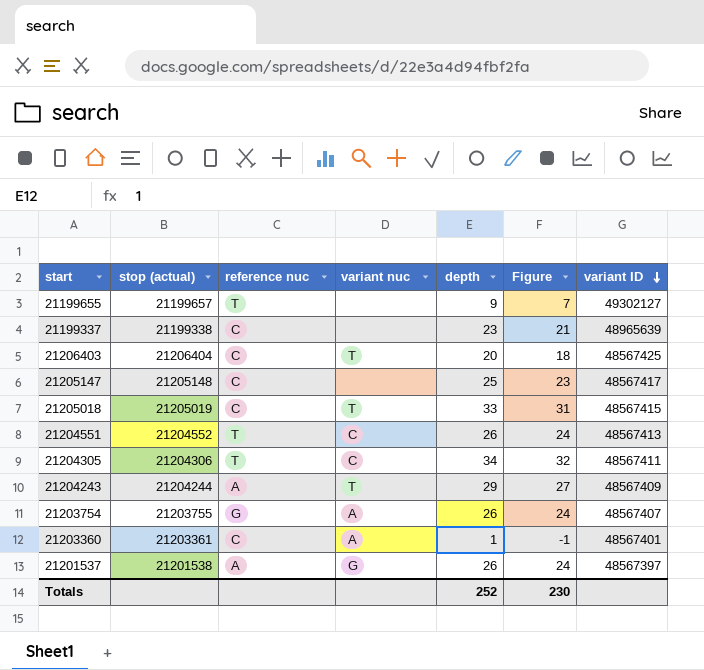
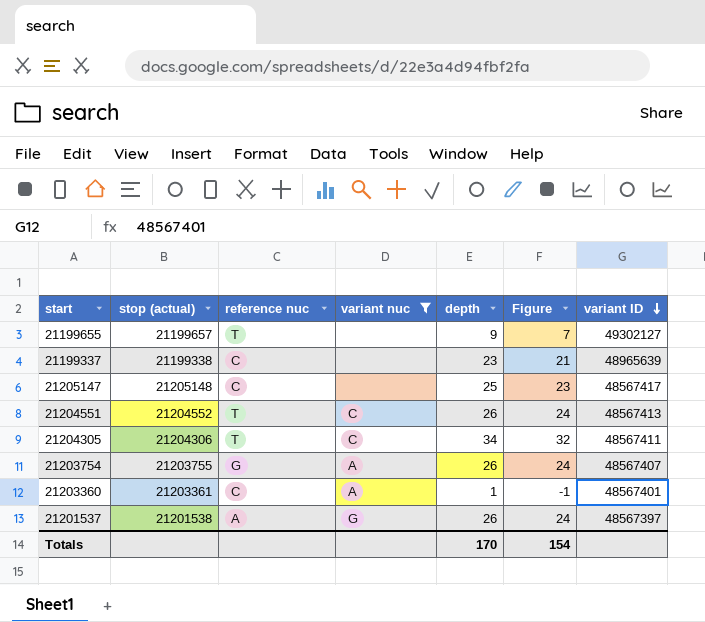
filter: none -> variant nuc != T
Totals | depth: 252 -> 170
Totals | Figure: 230 -> 154

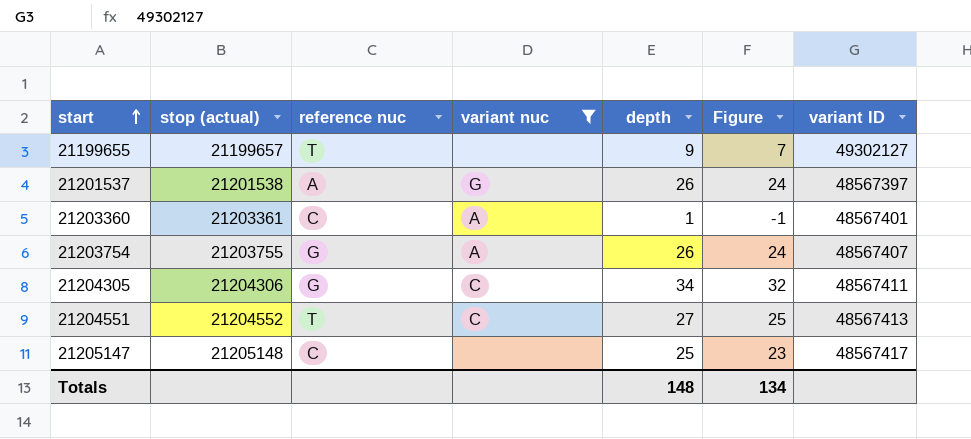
row order: variant ID descending -> start ascending
row 21199337: 21199338 | C | none | 23 | 21 | 48965639 -> none
21204305 | reference nuc: T -> G
21204551 | depth: 26 -> 27
21204551 | Figure: 24 -> 25
Totals | depth: 170 -> 148
Totals | Figure: 154 -> 134

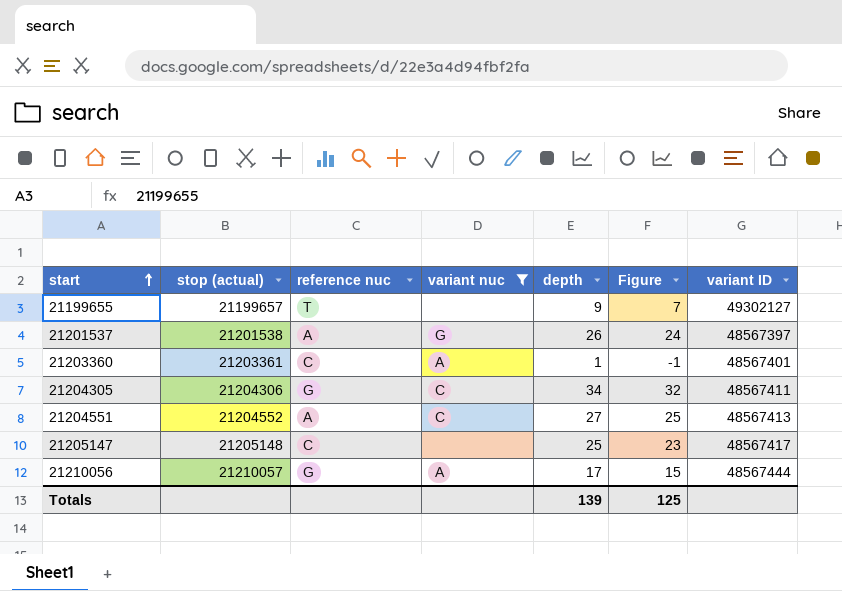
row 21203754: 21203755 | G | A | 26 | 24 | 48567407 -> none
21204551 | reference nuc: T -> A
row 21210056: none -> 21210057 | G | A | 17 | 15 | 48567444
Totals | depth: 148 -> 139
Totals | Figure: 134 -> 125

